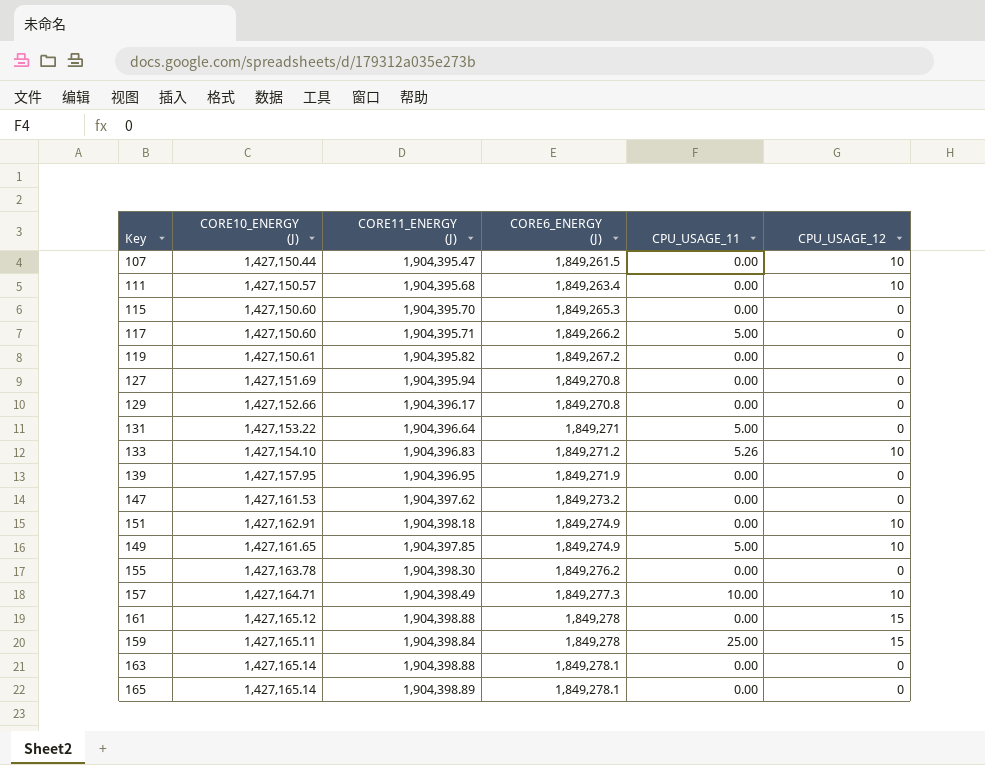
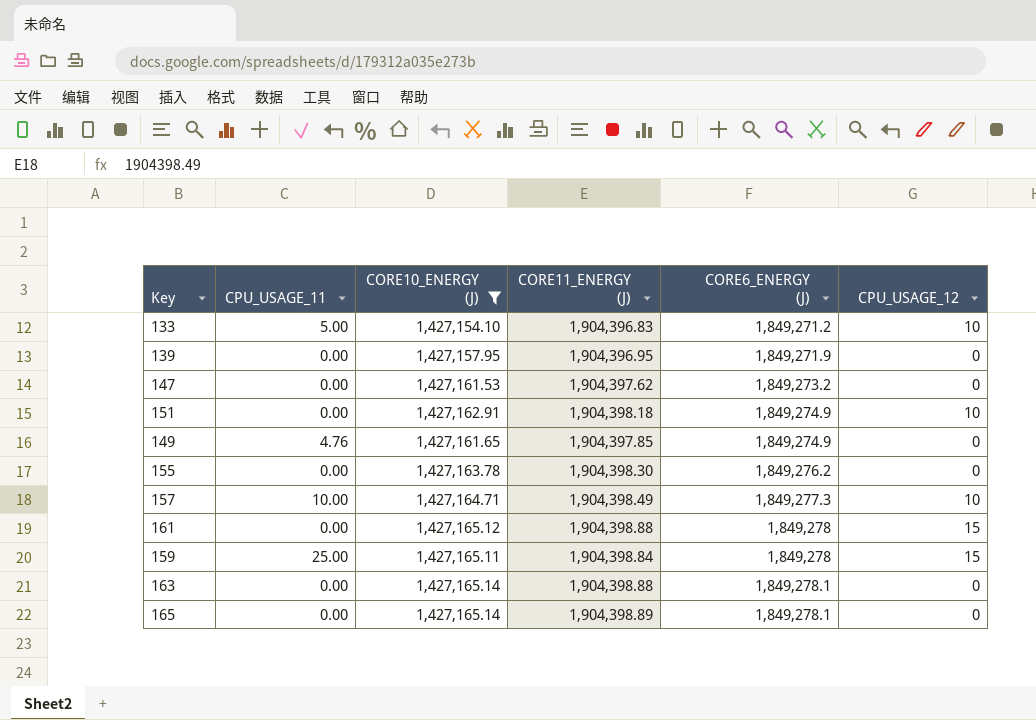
filter: none -> CORE10_ENERGY (J) >= 1,427,154.10
column CPU_USAGE_11 | position: 5 -> 2
133 | CPU_USAGE_11: 5.26 -> 5.00
149 | CPU_USAGE_11: 5.00 -> 4.76
149 | CPU_USAGE_12: 10 -> 0

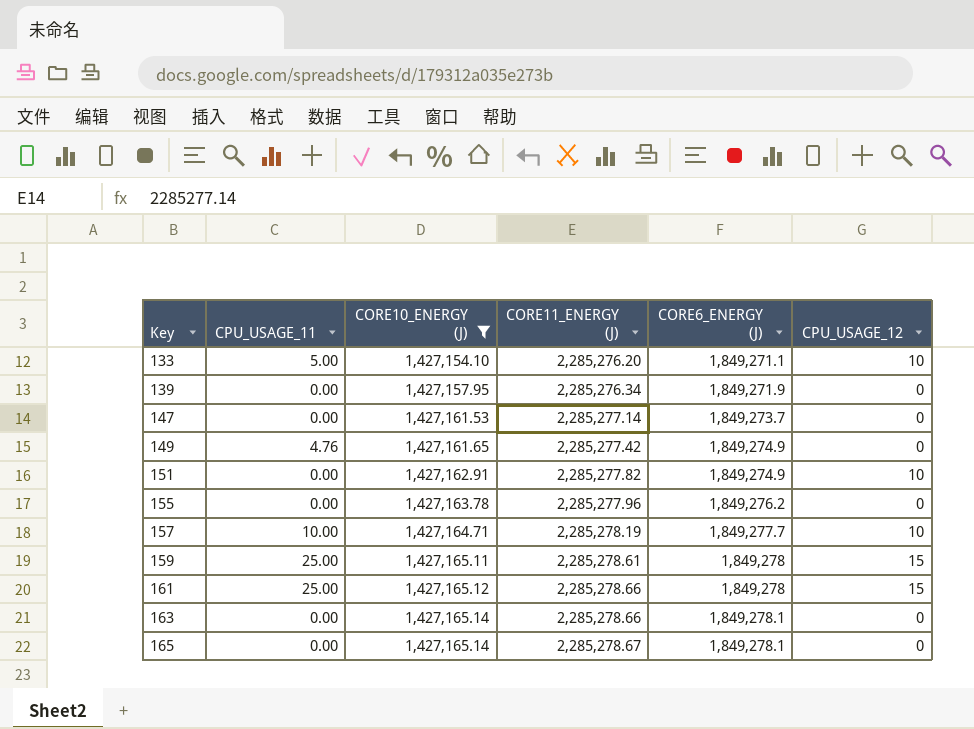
row order: CORE6_ENERGY (J) ascending -> Key ascending
133 | CORE11_ENERGY (J): 1,904,396.83 -> 2,285,276.20
133 | CORE6_ENERGY (J): 1,849,271.2 -> 1,849,271.1
139 | CORE11_ENERGY (J): 1,904,396.95 -> 2,285,276.34
147 | CORE11_ENERGY (J): 1,904,397.62 -> 2,285,277.14
147 | CORE6_ENERGY (J): 1,849,273.2 -> 1,849,273.7
149 | CORE11_ENERGY (J): 1,904,397.85 -> 2,285,277.42
151 | CORE11_ENERGY (J): 1,904,398.18 -> 2,285,277.82
155 | CORE11_ENERGY (J): 1,904,398.30 -> 2,285,277.96
157 | CORE11_ENERGY (J): 1,904,398.49 -> 2,285,278.19
157 | CORE6_ENERGY (J): 1,849,277.3 -> 1,849,277.7
159 | CORE11_ENERGY (J): 1,904,398.84 -> 2,285,278.61
161 | CPU_USAGE_11: 0.00 -> 25.00
161 | CORE11_ENERGY (J): 1,904,398.88 -> 2,285,278.66
163 | CORE11_ENERGY (J): 1,904,398.88 -> 2,285,278.66
165 | CORE11_ENERGY (J): 1,904,398.89 -> 2,285,278.67

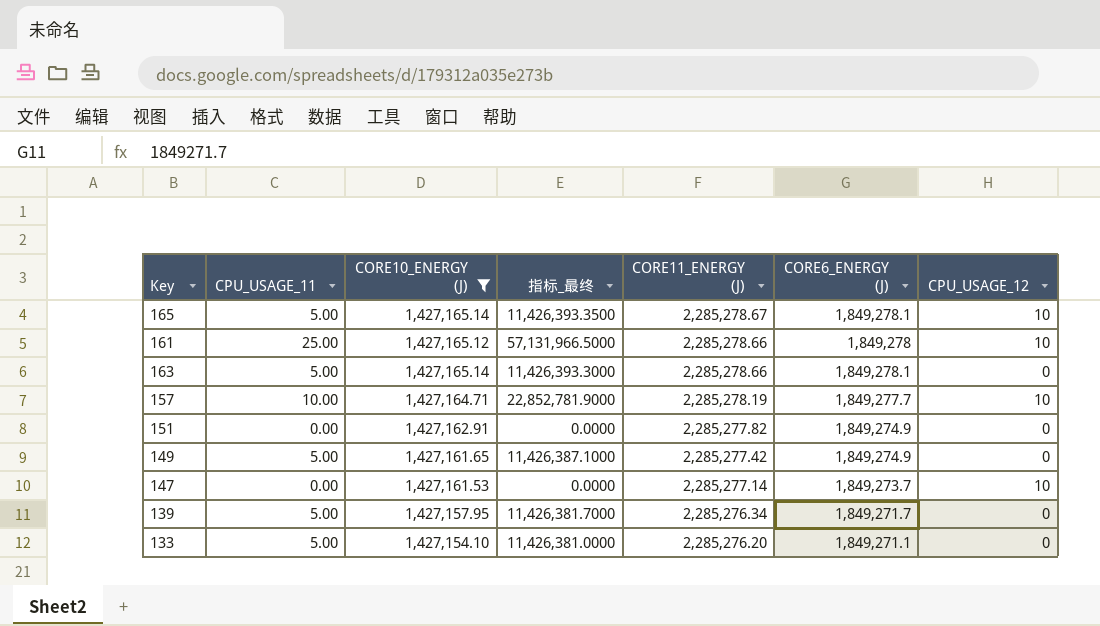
row order: Key ascending -> CORE11_ENERGY (J) descending
column 指标_最终 | formula: none -> [CPU_USAGE_11] * [CORE11_ENERGY (J)]
row 155: 0.00 | 1,427,163.78 | 2,285,277.96 | 1,849,276.2 | 0 -> none
row 159: 25.00 | 1,427,165.11 | 2,285,278.61 | 1,849,278 | 15 -> none
165 | CPU_USAGE_11: 0.00 -> 5.00
165 | CPU_USAGE_12: 0 -> 10
161 | CPU_USAGE_12: 15 -> 10
163 | CPU_USAGE_11: 0.00 -> 5.00
151 | CPU_USAGE_12: 10 -> 0
149 | CPU_USAGE_11: 4.76 -> 5.00
147 | CPU_USAGE_12: 0 -> 10
139 | CPU_USAGE_11: 0.00 -> 5.00
139 | CORE6_ENERGY (J): 1,849,271.9 -> 1,849,271.7
133 | CPU_USAGE_12: 10 -> 0

